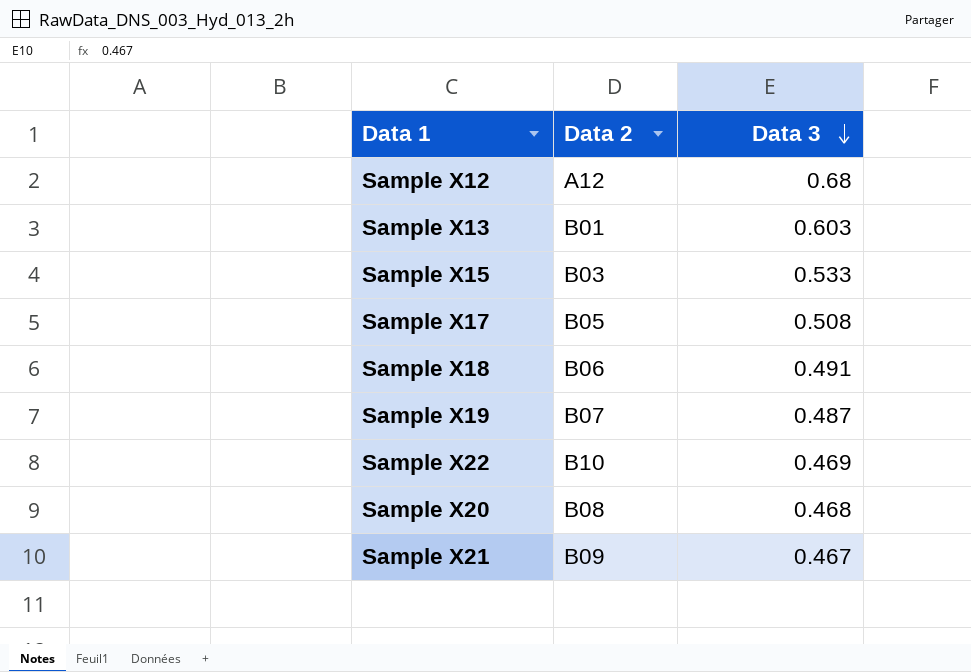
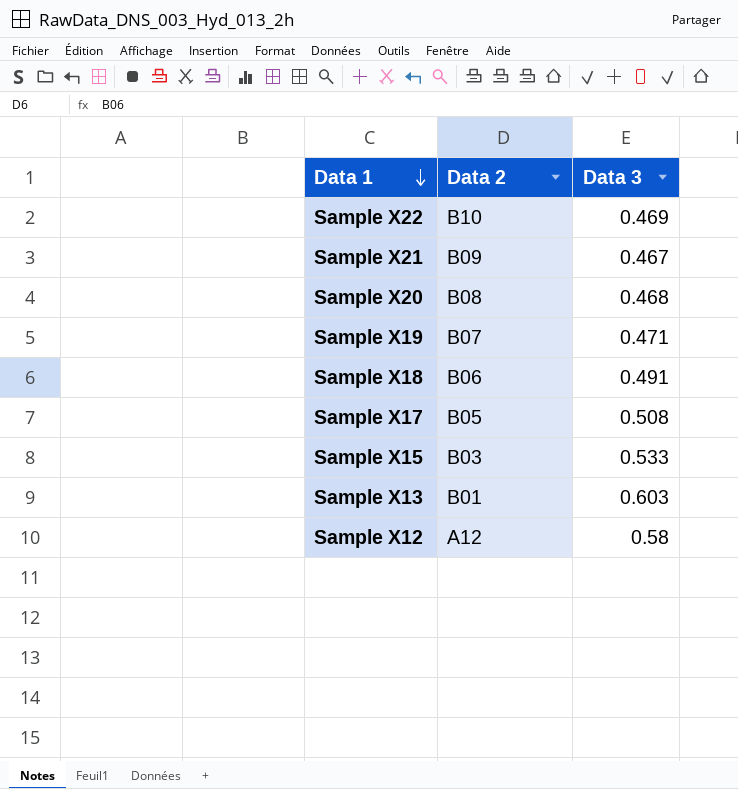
row order: Data 3 descending -> Data 1 descending
Sample X19 | Data 3: 0.487 -> 0.471
Sample X12 | Data 3: 0.68 -> 0.58

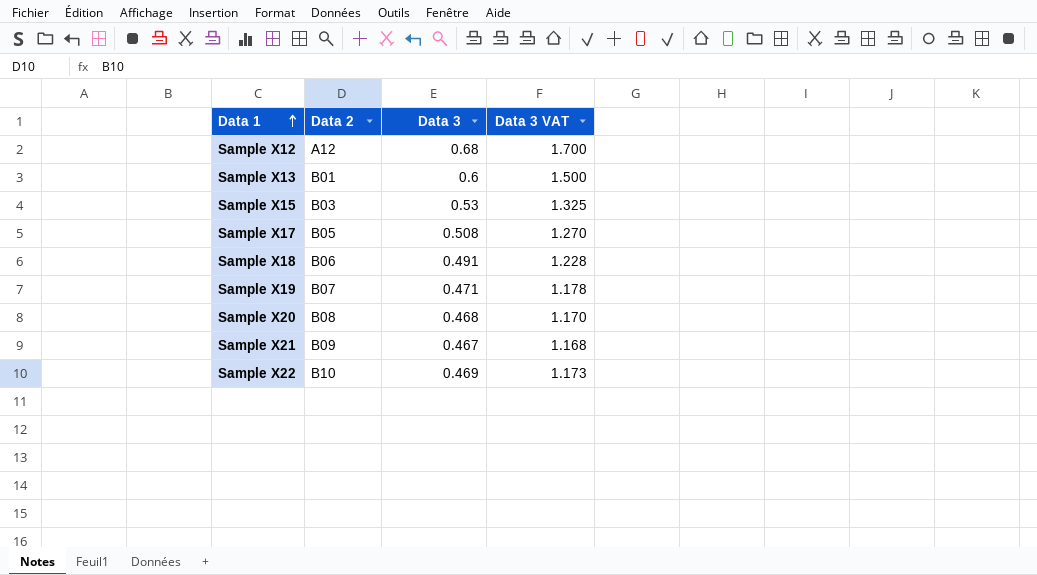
row order: Data 1 descending -> Data 1 ascending
column Data 3 VAT | formula: none -> [Data 3] * 2.5
Sample X12 | Data 3: 0.58 -> 0.68
Sample X13 | Data 3: 0.603 -> 0.6
Sample X15 | Data 3: 0.533 -> 0.53

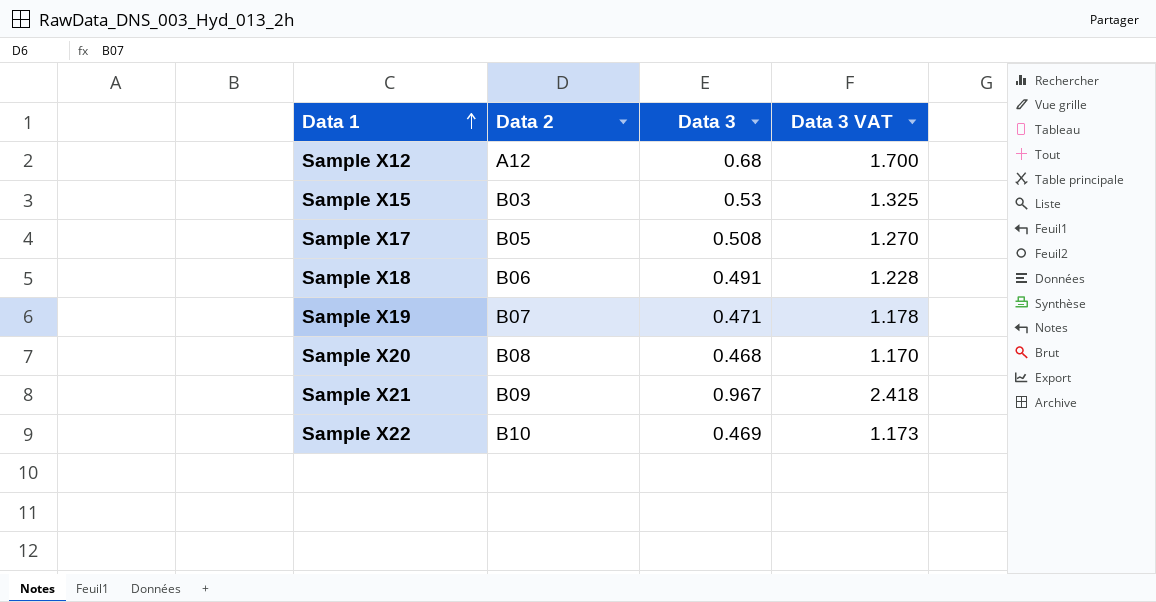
row Sample X13: B01 | 0.6 | 1.500 -> none
Sample X21 | Data 3: 0.467 -> 0.967
Sample X21 | Data 3 VAT: 1.168 -> 2.418

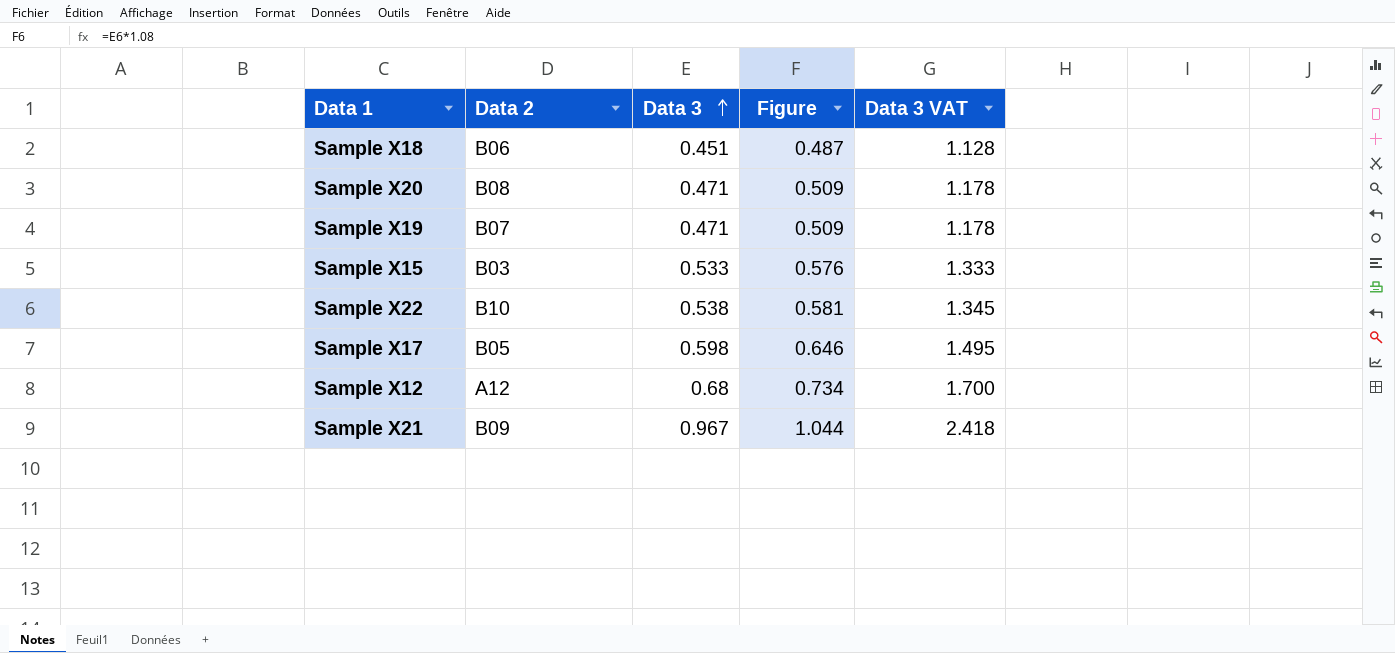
row order: Data 1 ascending -> Data 3 ascending
column Figure | formula: none -> [Data 3] * 1.08
Sample X18 | Data 3: 0.491 -> 0.451
Sample X18 | Data 3 VAT: 1.228 -> 1.128
Sample X20 | Data 3: 0.468 -> 0.471
Sample X20 | Data 3 VAT: 1.170 -> 1.178
Sample X15 | Data 3: 0.53 -> 0.533
Sample X15 | Data 3 VAT: 1.325 -> 1.333
Sample X22 | Data 3: 0.469 -> 0.538
Sample X22 | Data 3 VAT: 1.173 -> 1.345
Sample X17 | Data 3: 0.508 -> 0.598
Sample X17 | Data 3 VAT: 1.270 -> 1.495

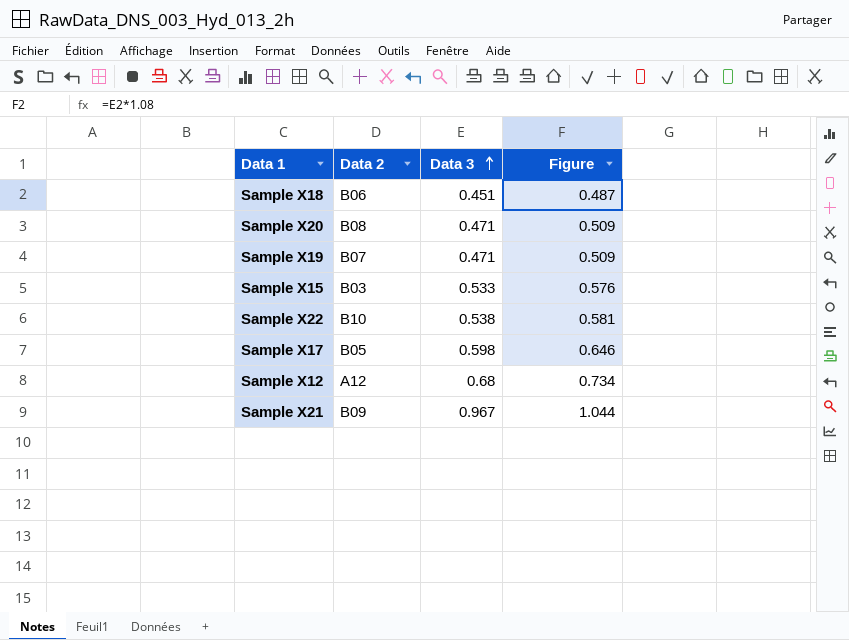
column Data 3 VAT | formula: [Data 3] * 2.5 -> none

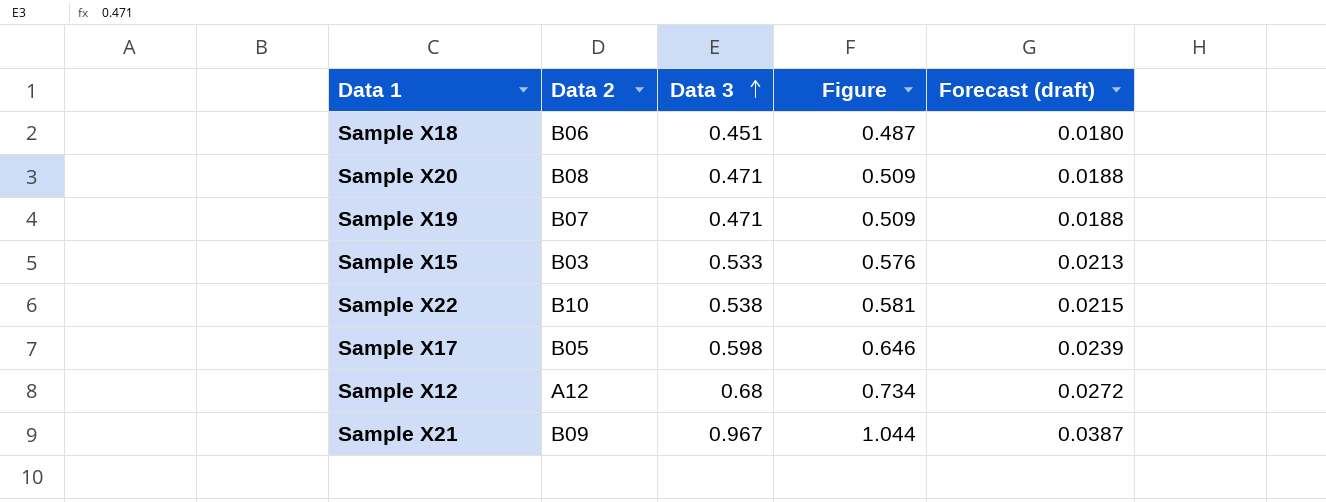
column Forecast (draft) | formula: none -> [Data 3] * 0.04

